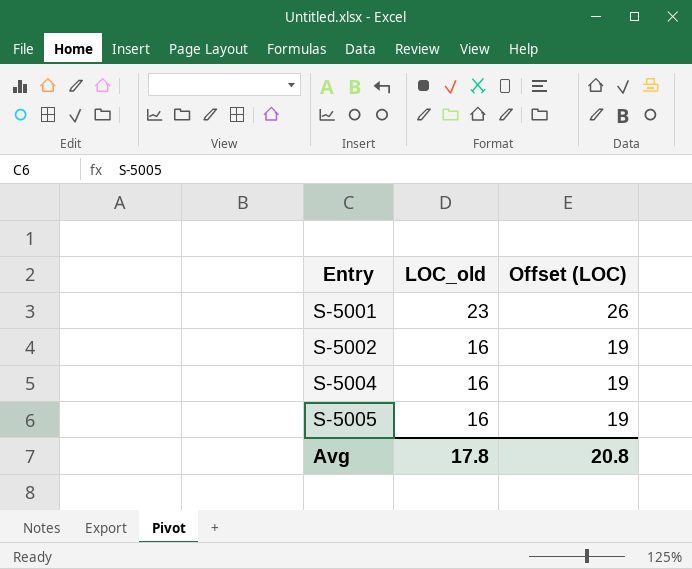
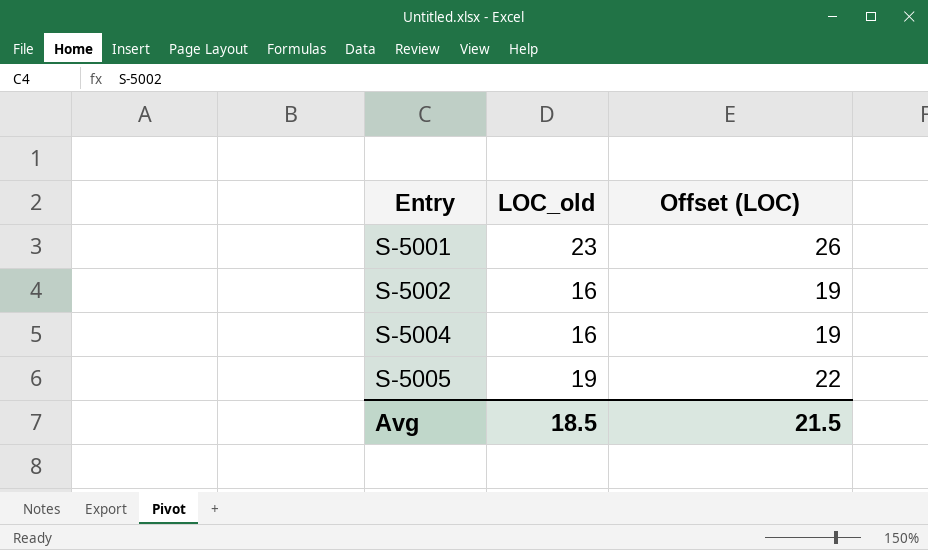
S-5005 | LOC_old: 16 -> 19
S-5005 | Offset (LOC): 19 -> 22
Avg | LOC_old: 17.8 -> 18.5
Avg | Offset (LOC): 20.8 -> 21.5

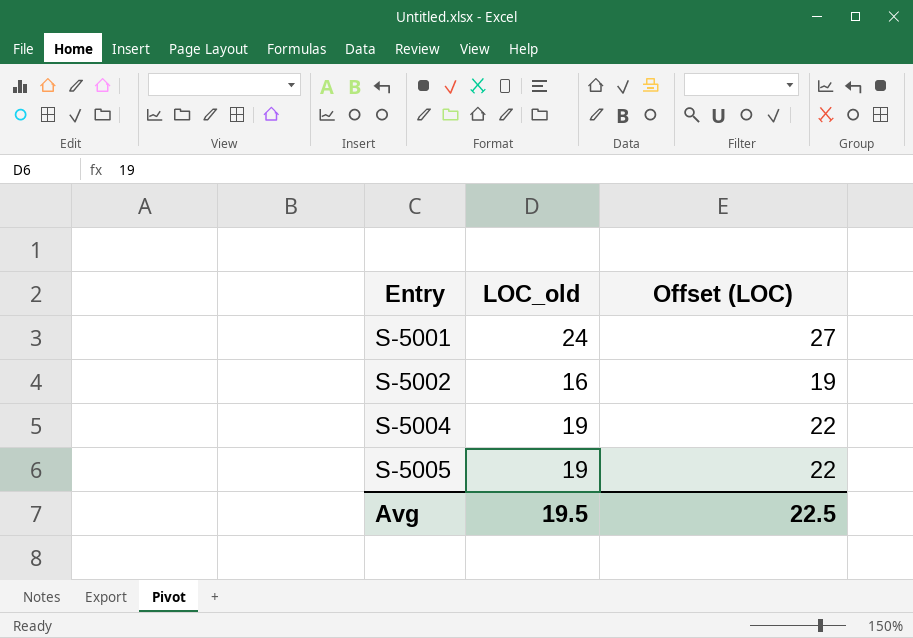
S-5001 | LOC_old: 23 -> 24
S-5001 | Offset (LOC): 26 -> 27
S-5004 | LOC_old: 16 -> 19
S-5004 | Offset (LOC): 19 -> 22
Avg | LOC_old: 18.5 -> 19.5
Avg | Offset (LOC): 21.5 -> 22.5

